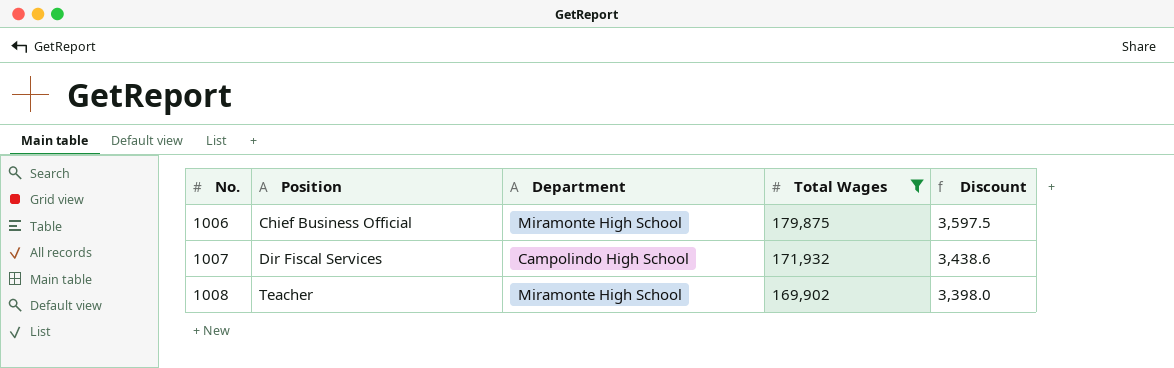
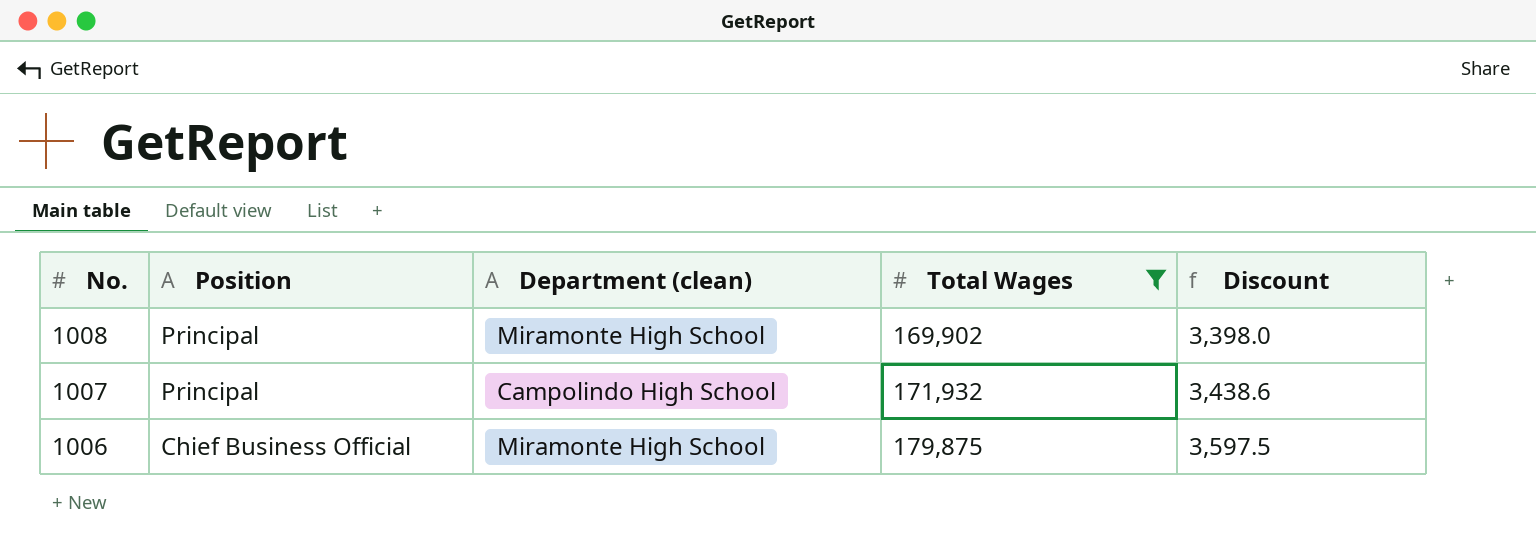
row order: No. ascending -> No. descending
column name: Department -> Department (clean)
1008 | Position: Teacher -> Principal
1007 | Position: Dir Fiscal Services -> Principal

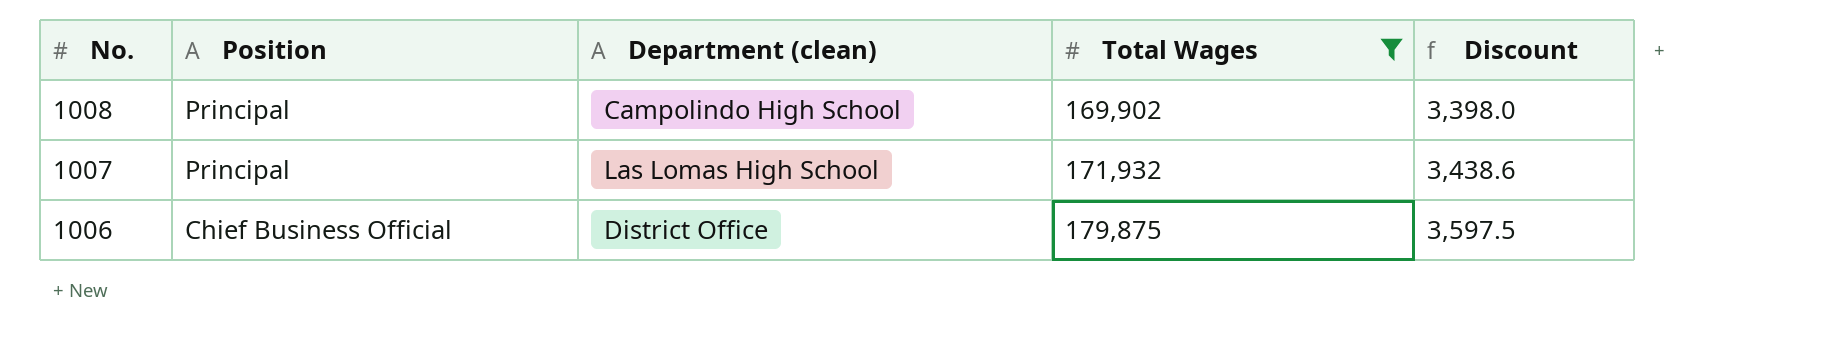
1008 | Department (clean): Miramonte High School -> Campolindo High School
1007 | Department (clean): Campolindo High School -> Las Lomas High School
1006 | Department (clean): Miramonte High School -> District Office

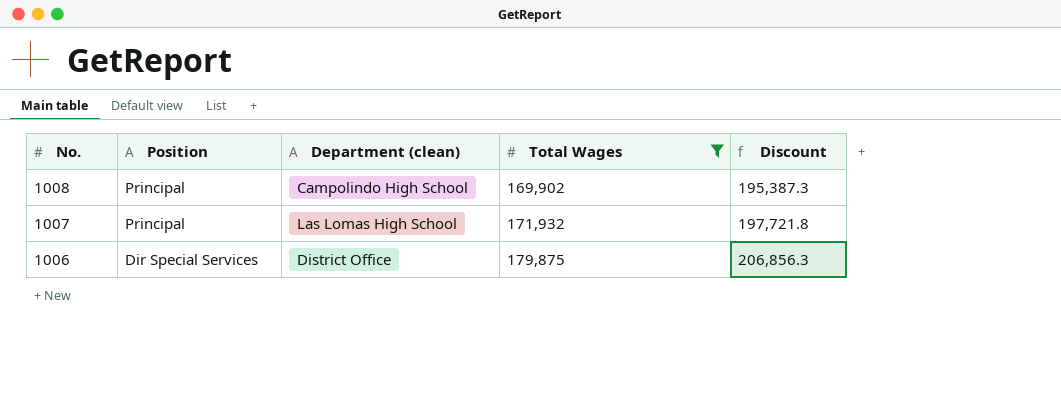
column Discount | formula: [Total Wages] * 0.02 -> [Total Wages] * 1.15
1006 | Position: Chief Business Official -> Dir Special Services

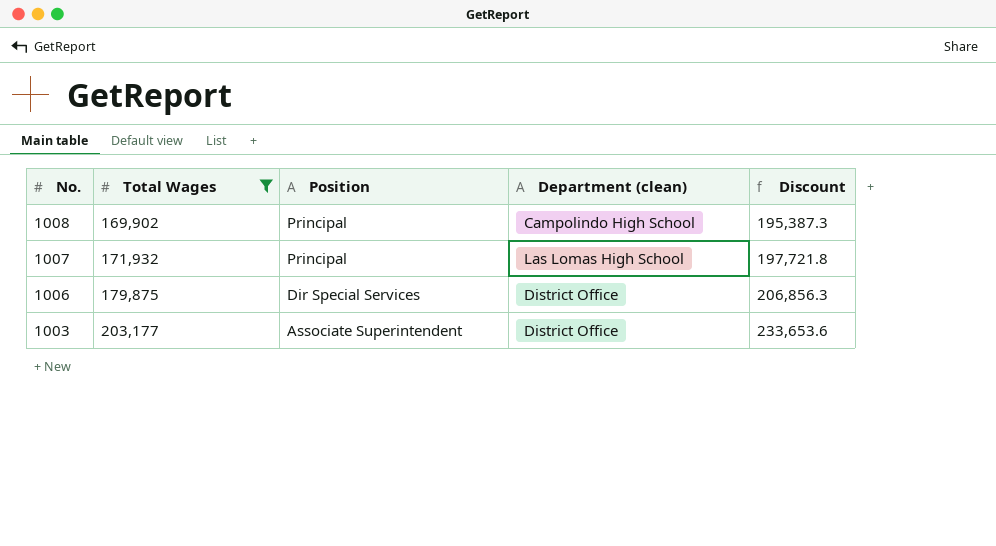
column Total Wages | position: 4 -> 2
row 1003: none -> 203,177 | Associate Superintendent | District Office | 233,653.6

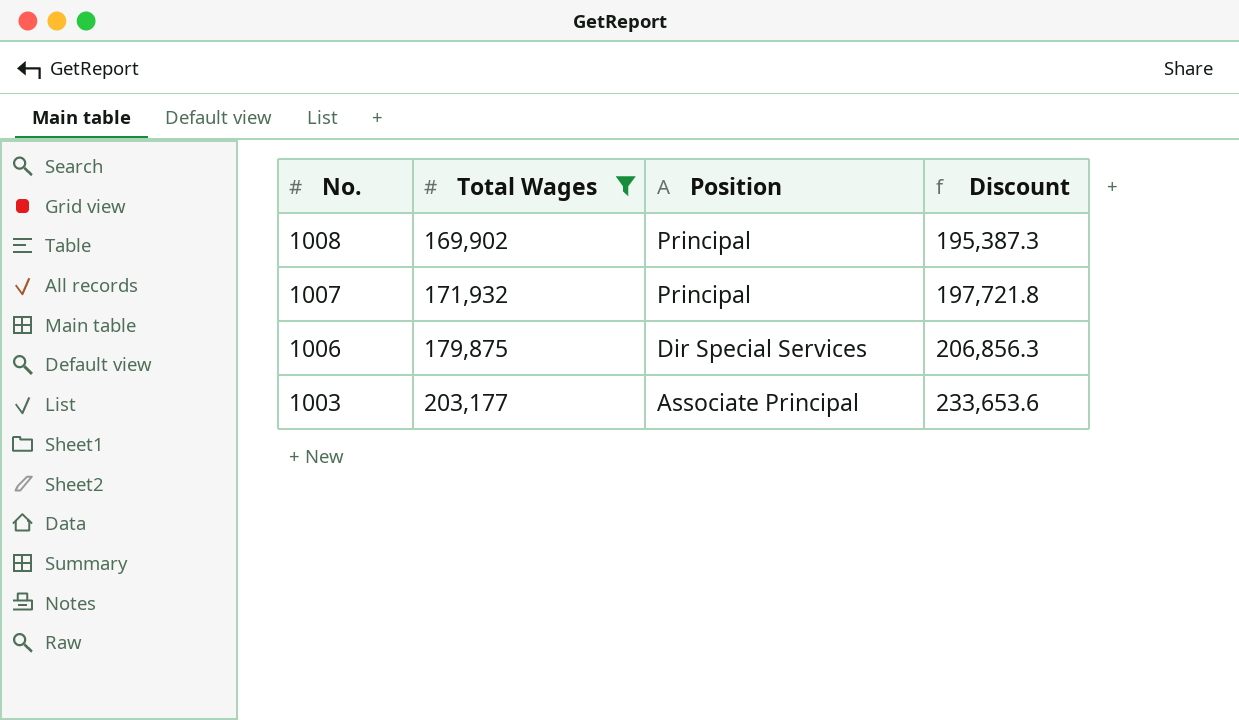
column Department (clean) | position: 4 -> none
1003 | Position: Associate Superintendent -> Associate Principal

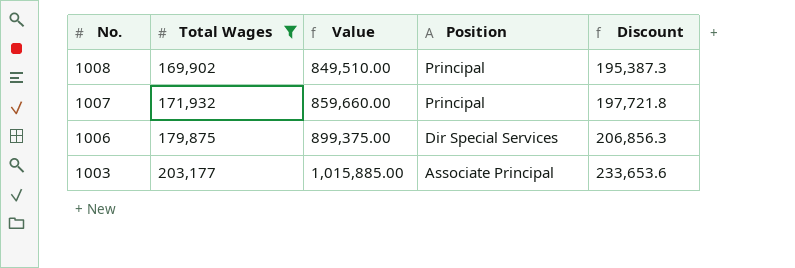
column Value | formula: none -> [Total Wages] * 5

